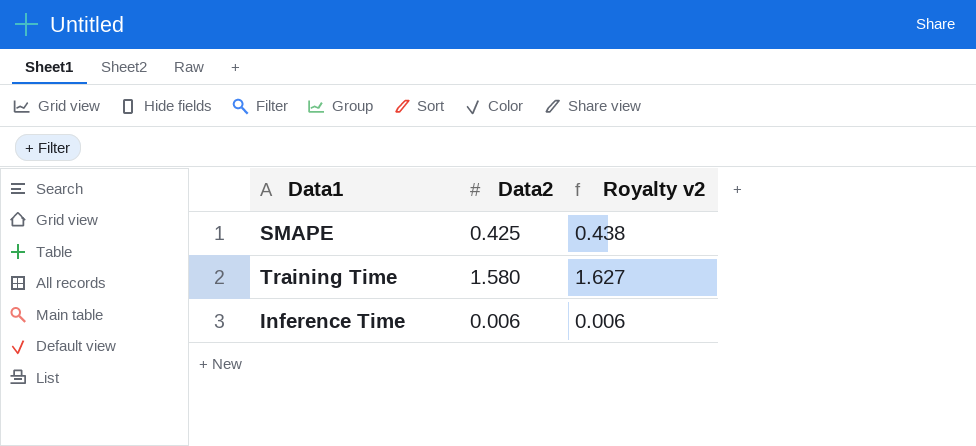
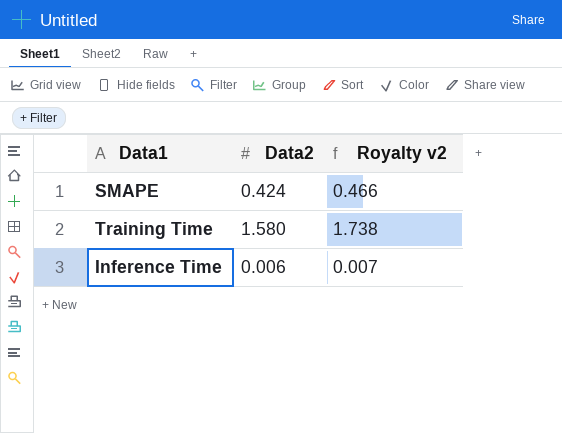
column Royalty v2 | formula: [Data2] * 1.03 -> [Data2] * 1.1
SMAPE | Data2: 0.425 -> 0.424

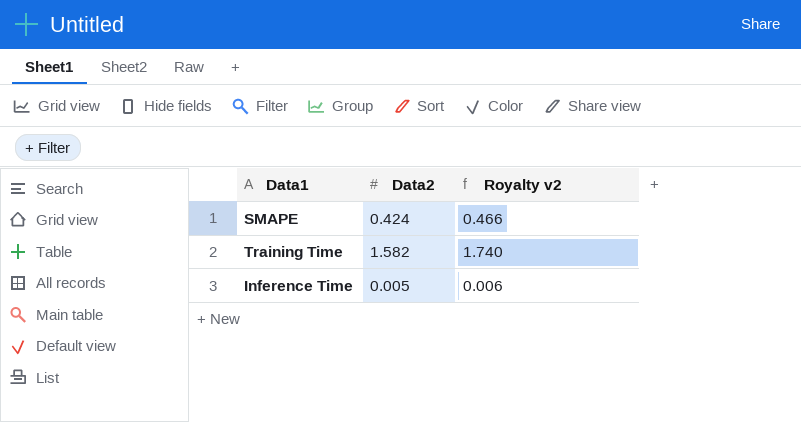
Training Time | Data2: 1.580 -> 1.582
Training Time | Royalty v2: 1.738 -> 1.740
Inference Time | Data2: 0.006 -> 0.005
Inference Time | Royalty v2: 0.007 -> 0.006

